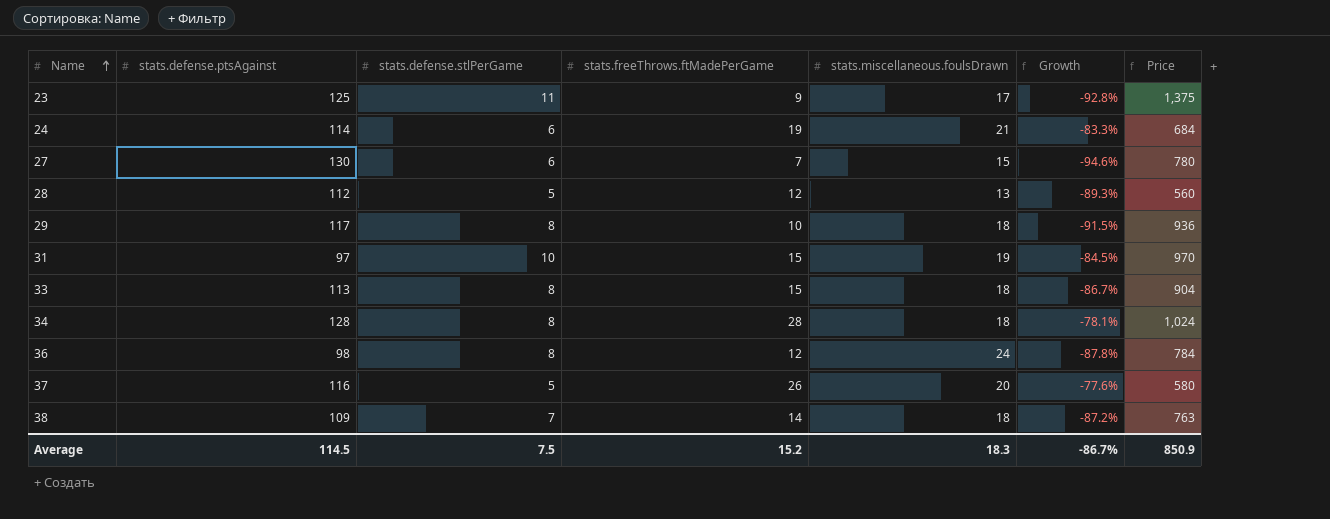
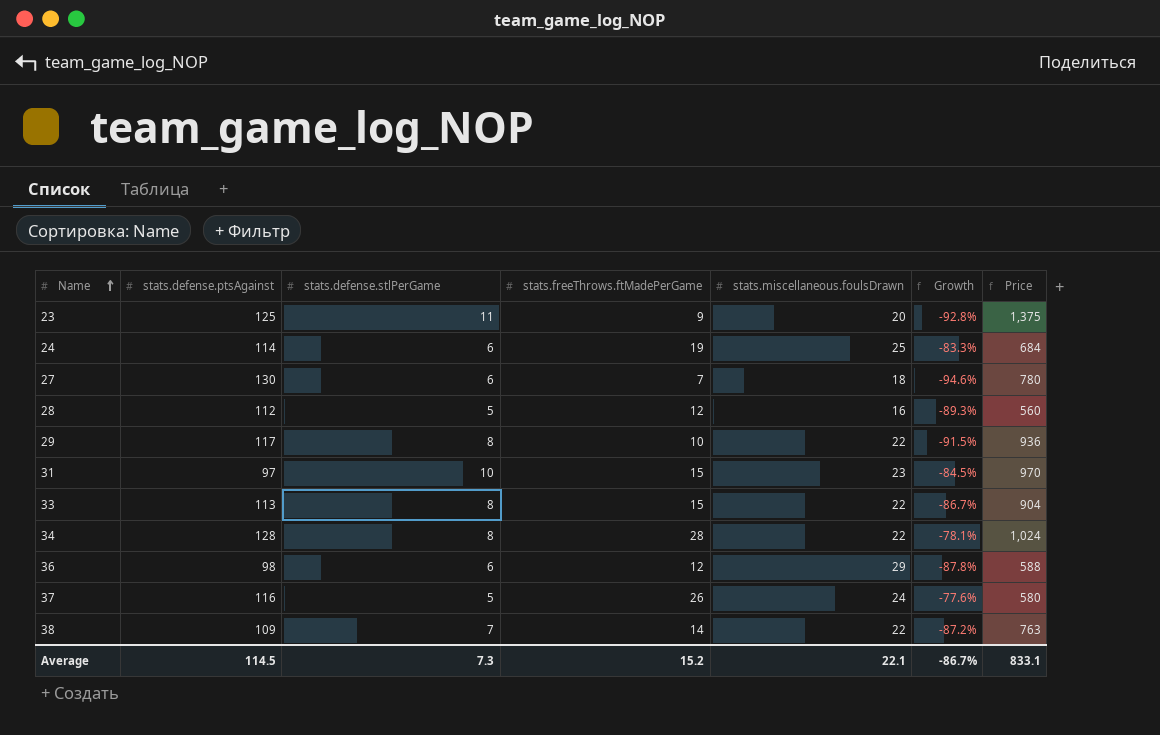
23 | stats.miscellaneous.foulsDrawn: 17 -> 20
24 | stats.miscellaneous.foulsDrawn: 21 -> 25
27 | stats.miscellaneous.foulsDrawn: 15 -> 18
28 | stats.miscellaneous.foulsDrawn: 13 -> 16
29 | stats.miscellaneous.foulsDrawn: 18 -> 22
31 | stats.miscellaneous.foulsDrawn: 19 -> 23
33 | stats.miscellaneous.foulsDrawn: 18 -> 22
34 | stats.miscellaneous.foulsDrawn: 18 -> 22
36 | stats.defense.stlPerGame: 8 -> 6
36 | stats.miscellaneous.foulsDrawn: 24 -> 29
36 | Price: 784 -> 588
37 | stats.miscellaneous.foulsDrawn: 20 -> 24
38 | stats.miscellaneous.foulsDrawn: 18 -> 22
Average | stats.defense.stlPerGame: 7.5 -> 7.3
Average | stats.miscellaneous.foulsDrawn: 18.3 -> 22.1
Average | Price: 850.9 -> 833.1

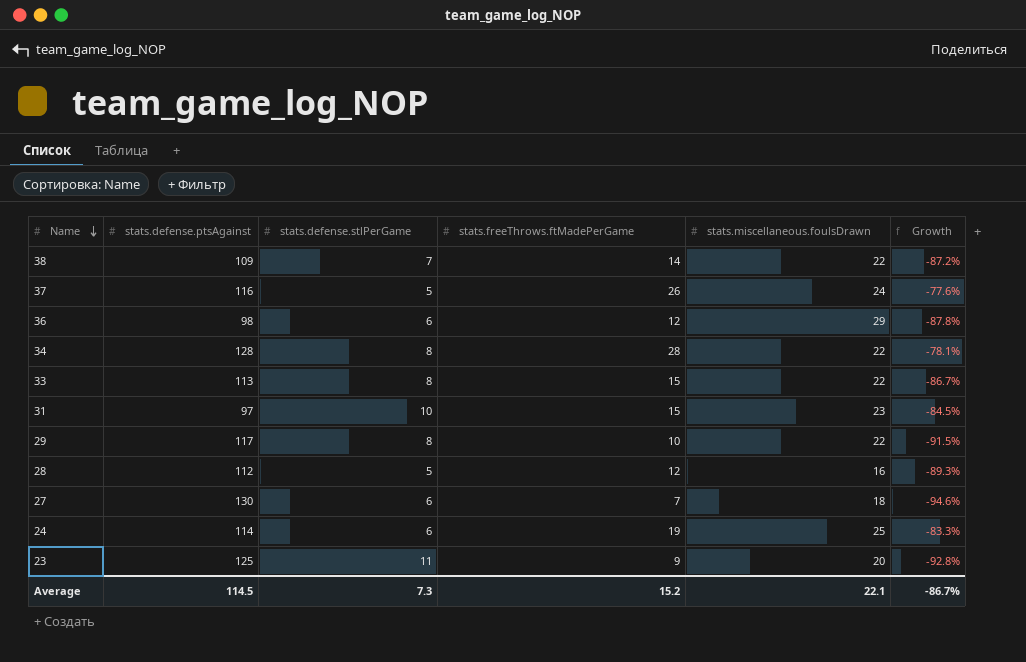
row order: Name ascending -> Name descending
column Price | formula: [stats.defense.ptsAgainst] * [stats.defense.stlPerGame] -> none

